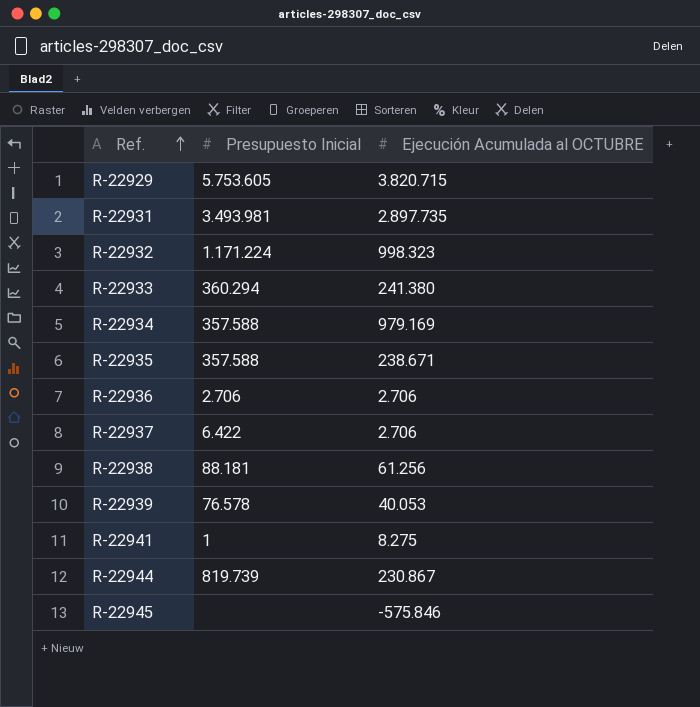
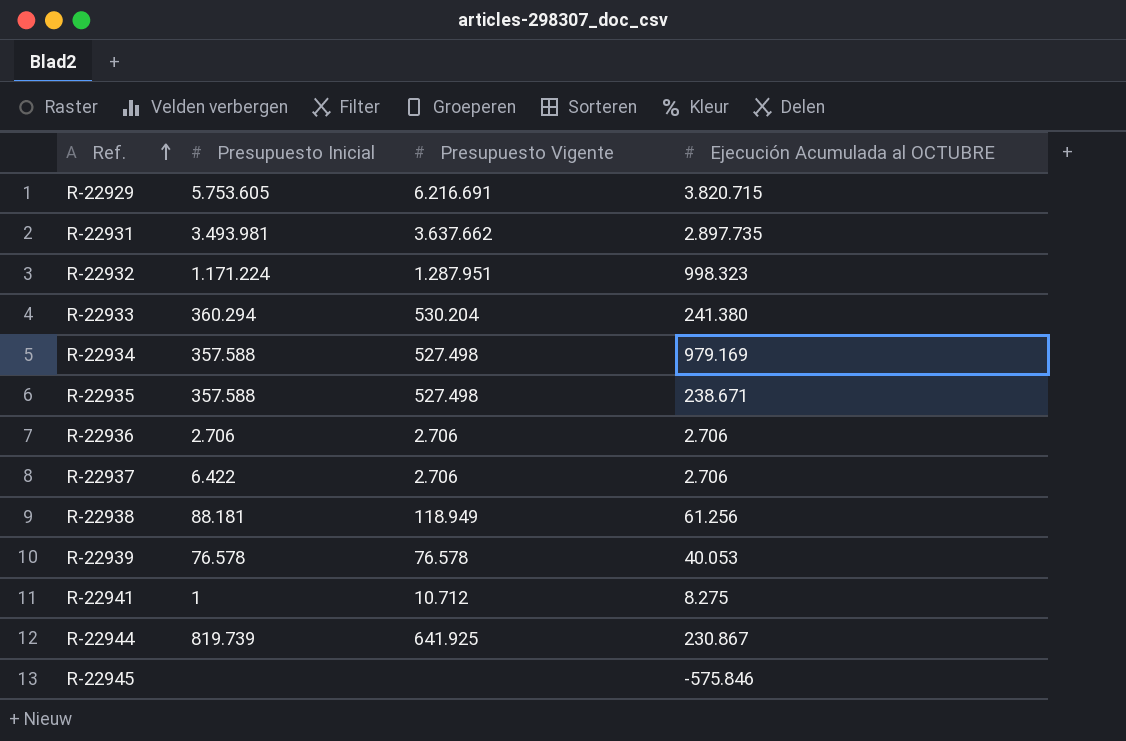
column Presupuesto Vigente | position: none -> 3

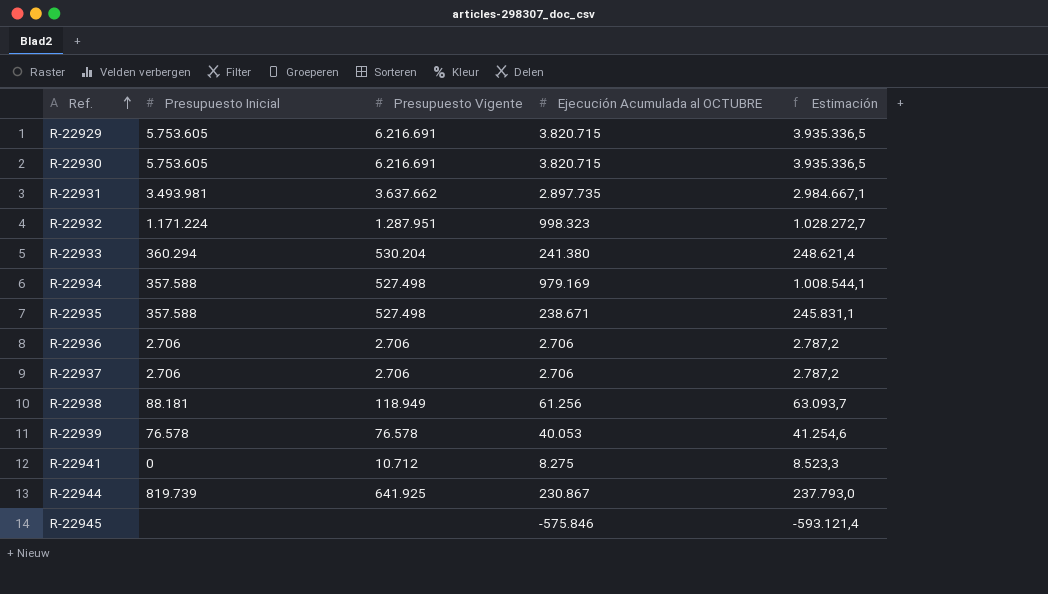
column Estimación | formula: none -> [Ejecución Acumulada al OCTUBRE] * 1,03
row R-22930: none -> 5.753.605 | 6.216.691 | 3.820.715 | 3.935.336,5
R-22937 | Presupuesto Inicial: 6.422 -> 2.706
R-22941 | Presupuesto Inicial: 1 -> 0

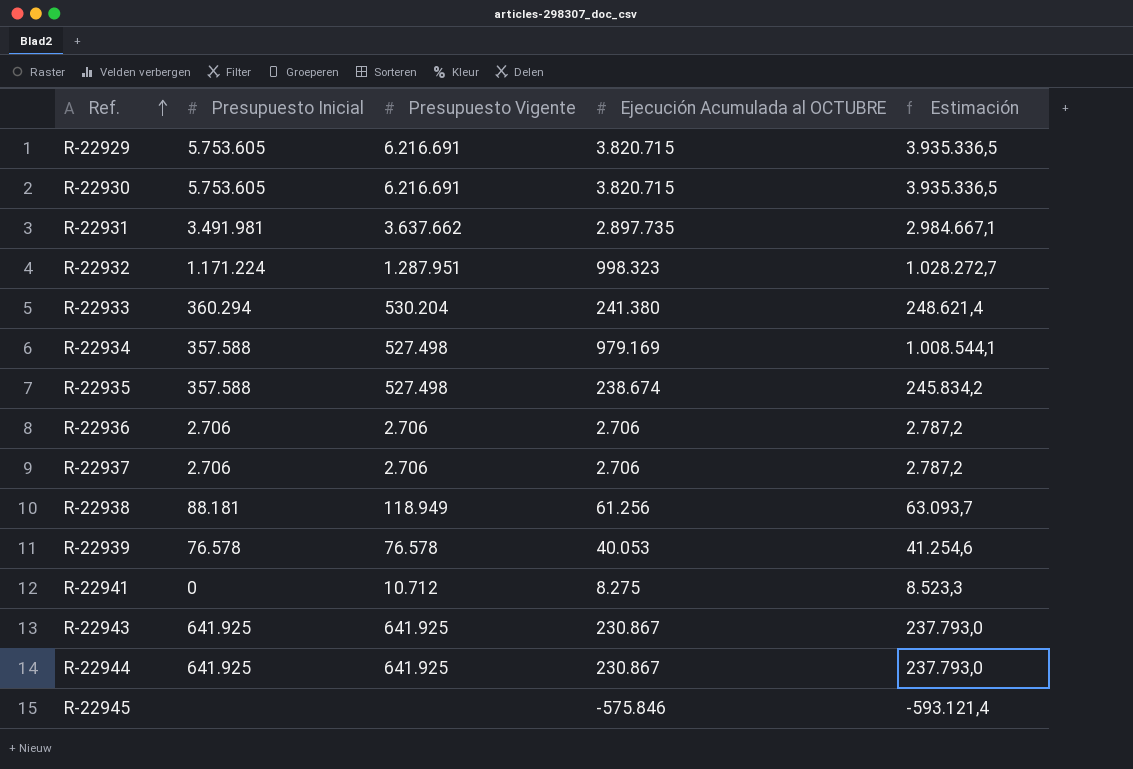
R-22931 | Presupuesto Inicial: 3.493.981 -> 3.491.981
R-22935 | Ejecución Acumulada al OCTUBRE: 238.671 -> 238.674
R-22935 | Estimación: 245.831,1 -> 245.834,2
row R-22943: none -> 641.925 | 641.925 | 230.867 | 237.793,0
R-22944 | Presupuesto Inicial: 819.739 -> 641.925

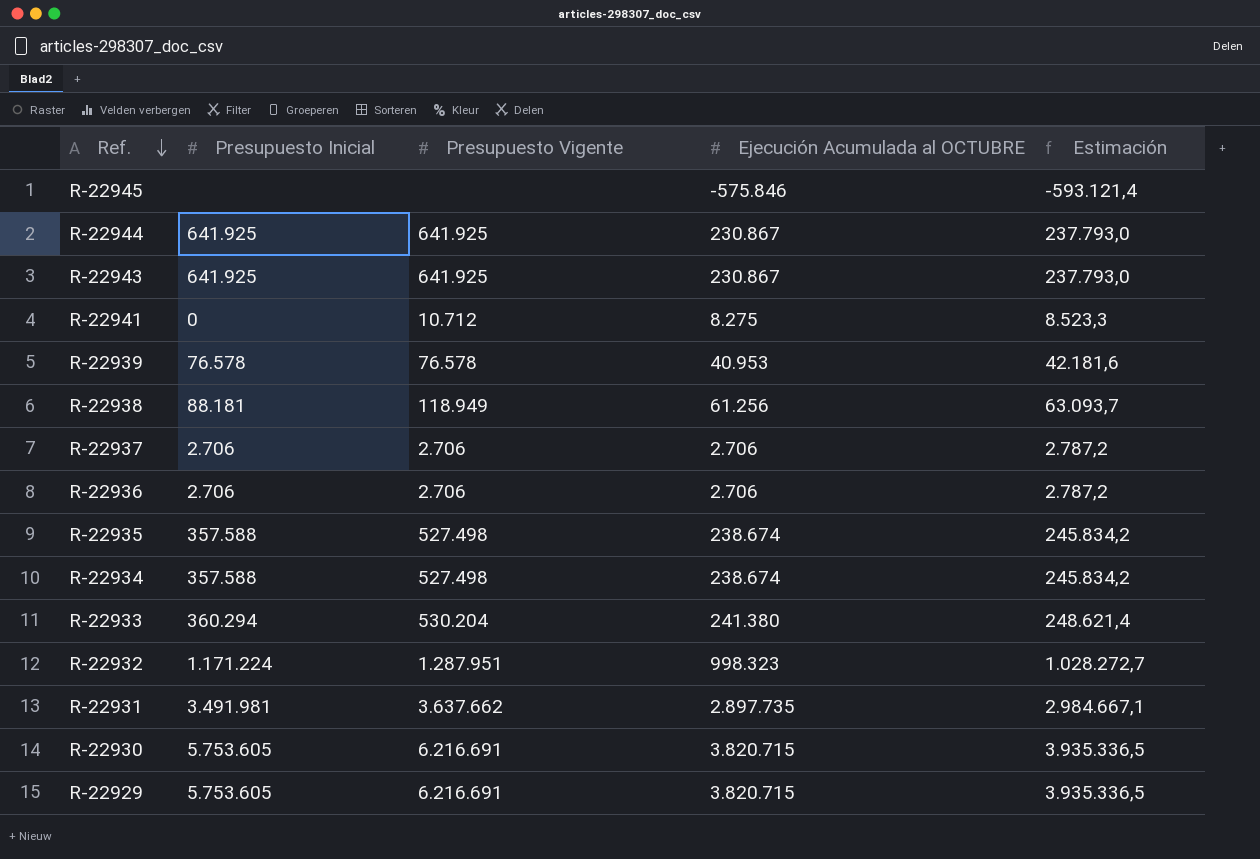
row order: Ref. ascending -> Ref. descending
R-22939 | Ejecución Acumulada al OCTUBRE: 40.053 -> 40.953
R-22939 | Estimación: 41.254,6 -> 42.181,6
R-22934 | Ejecución Acumulada al OCTUBRE: 979.169 -> 238.674
R-22934 | Estimación: 1.008.544,1 -> 245.834,2

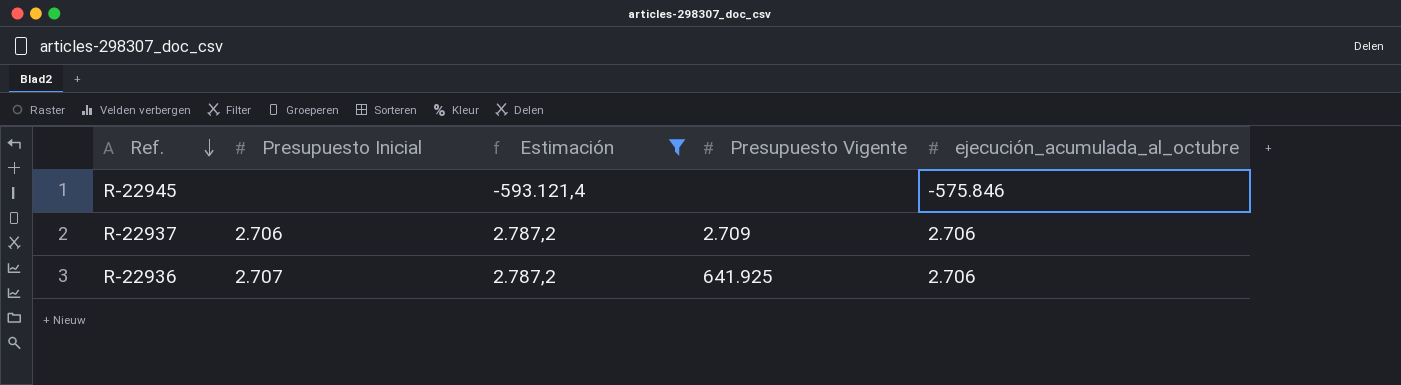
filter: none -> Estimación <= 2.787,2
column Estimación | position: 5 -> 3
column name: Ejecución Acumulada al OCTUBRE -> ejecución_acumulada_al_octubre
R-22937 | Presupuesto Vigente: 2.706 -> 2.709
R-22936 | Presupuesto Inicial: 2.706 -> 2.707
R-22936 | Presupuesto Vigente: 2.706 -> 641.925

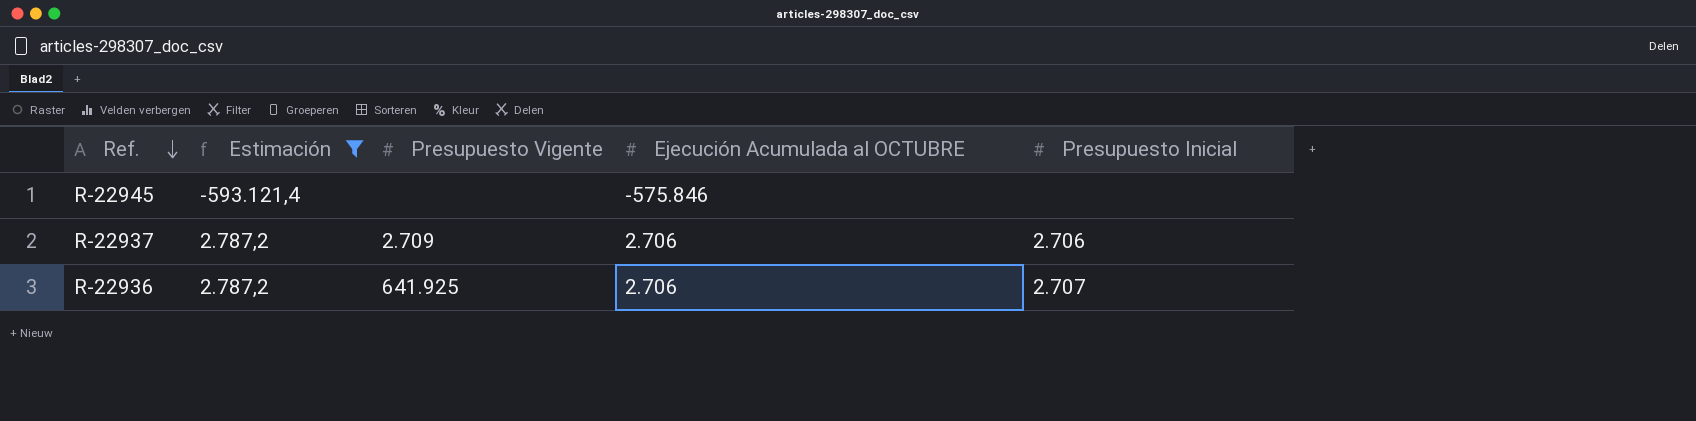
column name: ejecución_acumulada_al_octubre -> Ejecución Acumulada al OCTUBRE
column Presupuesto Inicial | position: 2 -> 5

